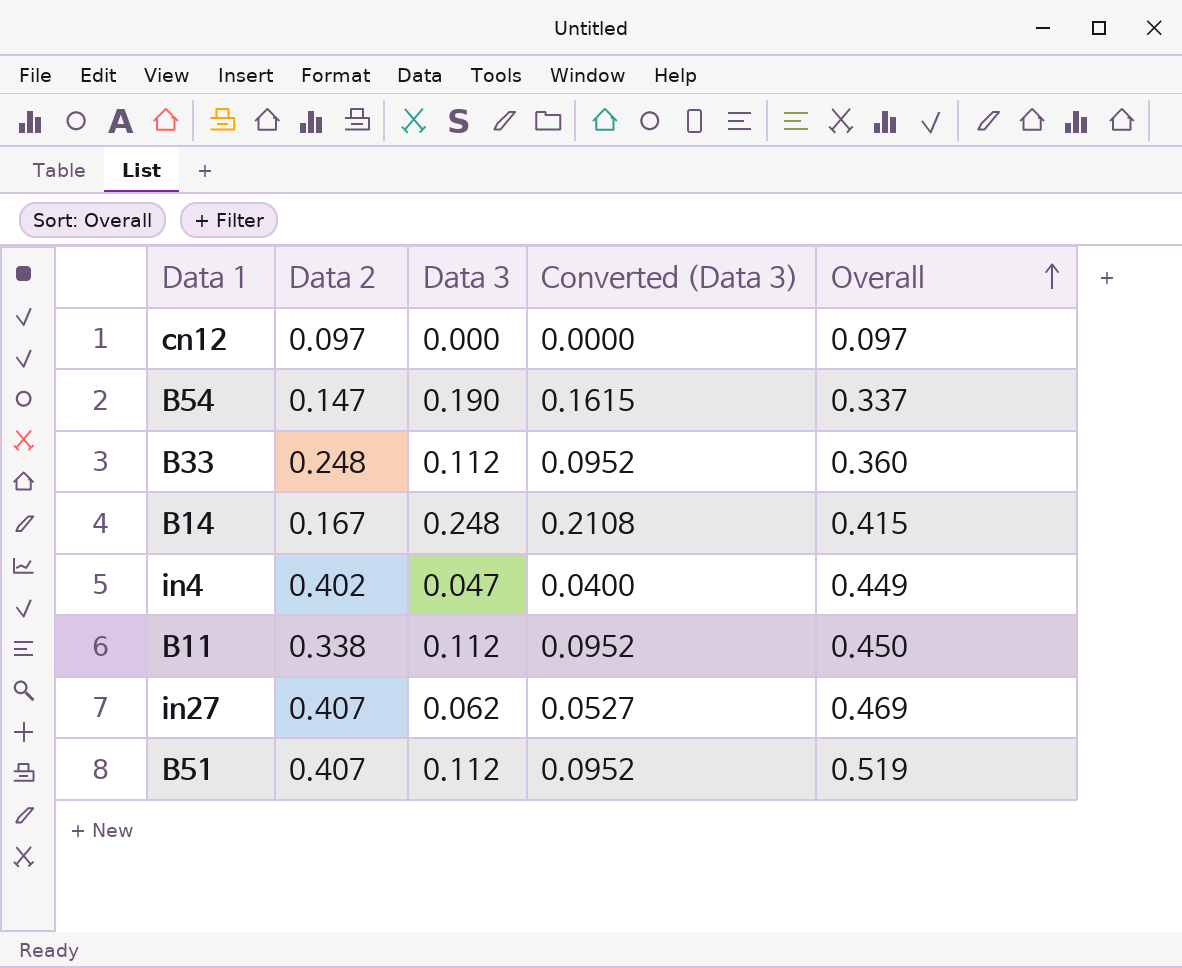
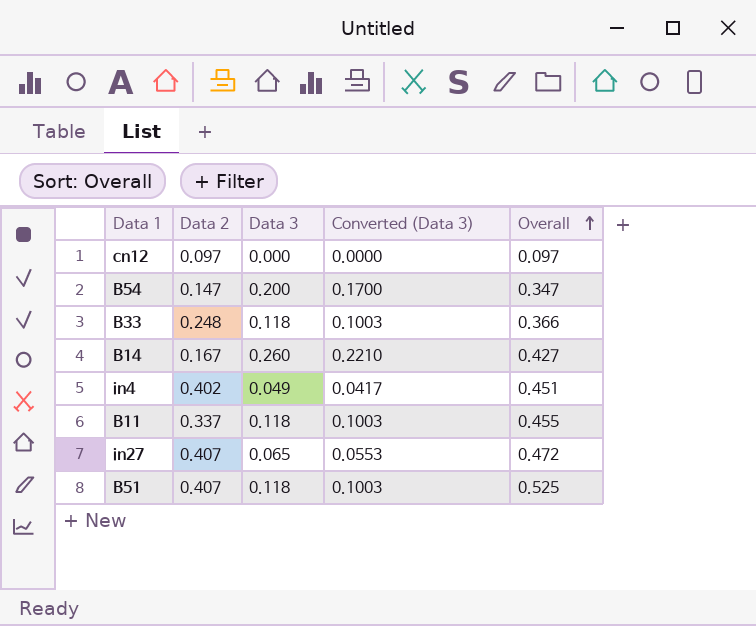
B54 | Data 3: 0.190 -> 0.200
B54 | Converted (Data 3): 0.1615 -> 0.1700
B54 | Overall: 0.337 -> 0.347
B33 | Data 3: 0.112 -> 0.118
B33 | Converted (Data 3): 0.0952 -> 0.1003
B33 | Overall: 0.360 -> 0.366
B14 | Data 3: 0.248 -> 0.260
B14 | Converted (Data 3): 0.2108 -> 0.2210
B14 | Overall: 0.415 -> 0.427
in4 | Data 3: 0.047 -> 0.049
in4 | Converted (Data 3): 0.0400 -> 0.0417
in4 | Overall: 0.449 -> 0.451
B11 | Data 2: 0.338 -> 0.337
B11 | Data 3: 0.112 -> 0.118
B11 | Converted (Data 3): 0.0952 -> 0.1003
B11 | Overall: 0.450 -> 0.455
in27 | Data 3: 0.062 -> 0.065
in27 | Converted (Data 3): 0.0527 -> 0.0553
in27 | Overall: 0.469 -> 0.472
B51 | Data 3: 0.112 -> 0.118
B51 | Converted (Data 3): 0.0952 -> 0.1003
B51 | Overall: 0.519 -> 0.525

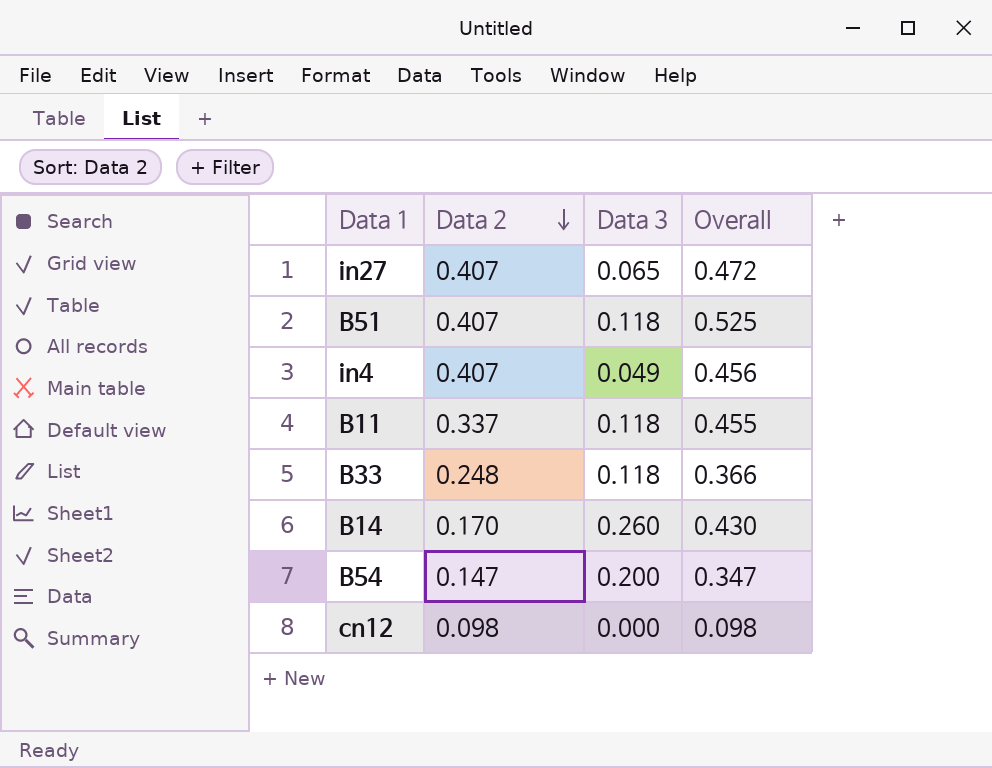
row order: Overall ascending -> Data 2 descending
column Converted (Data 3) | formula: [Data 3] * 0.85 -> none
in4 | Data 2: 0.402 -> 0.407
in4 | Overall: 0.451 -> 0.456
B14 | Data 2: 0.167 -> 0.170
B14 | Overall: 0.427 -> 0.430
cn12 | Data 2: 0.097 -> 0.098
cn12 | Overall: 0.097 -> 0.098

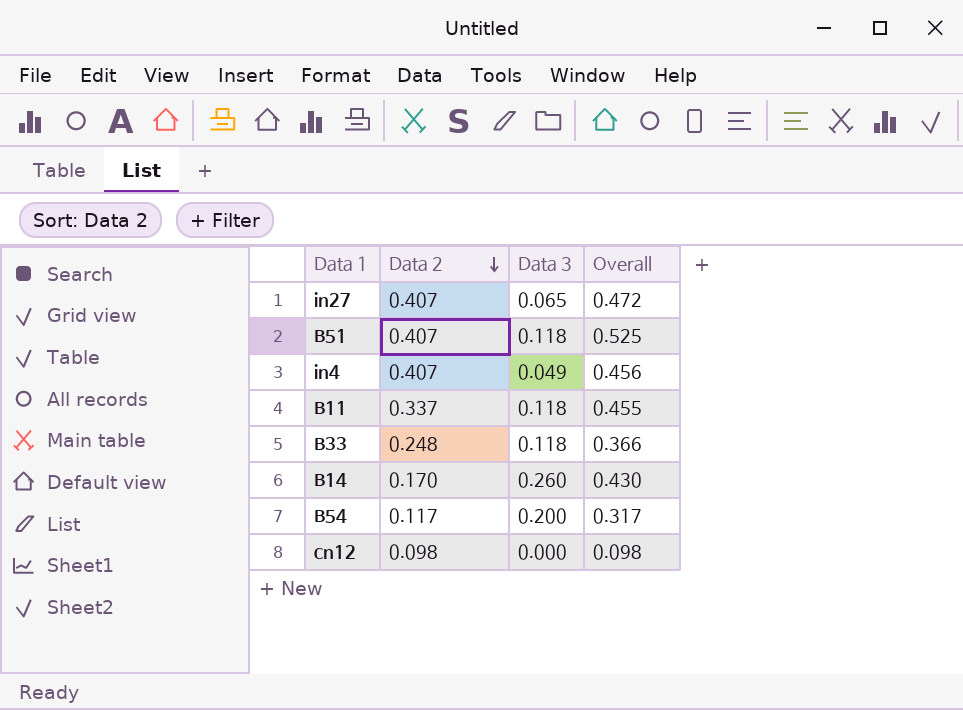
B54 | Data 2: 0.147 -> 0.117
B54 | Overall: 0.347 -> 0.317

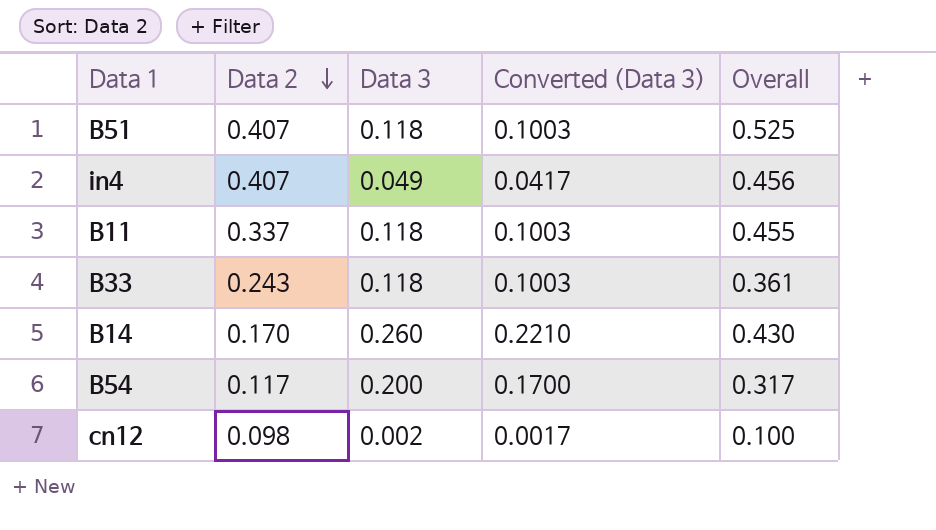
column Converted (Data 3) | formula: none -> [Data 3] * 0.85
row in27: 0.407 | 0.065 | 0.472 -> none
B33 | Data 2: 0.248 -> 0.243
B33 | Overall: 0.366 -> 0.361
cn12 | Data 3: 0.000 -> 0.002
cn12 | Overall: 0.098 -> 0.100

